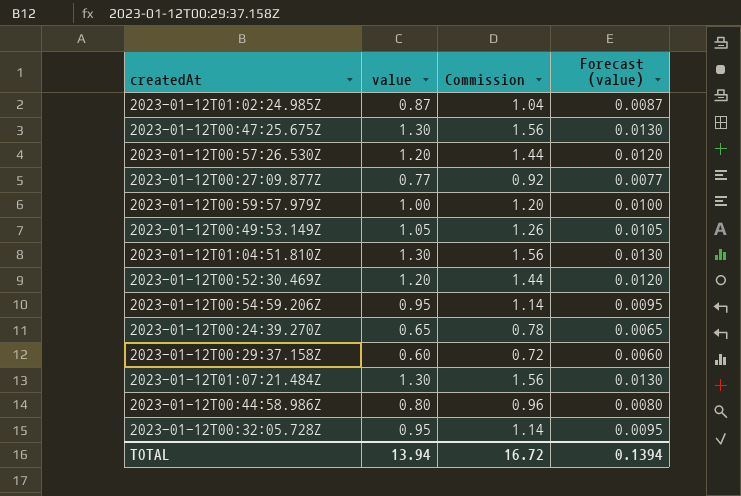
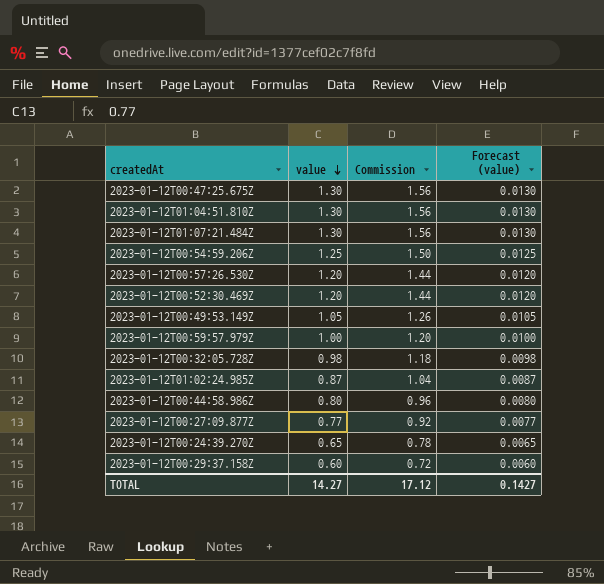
row order: none -> value descending
2023-01-12T00:54:59.206Z | value: 0.95 -> 1.25
2023-01-12T00:54:59.206Z | Commission: 1.14 -> 1.50
2023-01-12T00:54:59.206Z | Forecast (value): 0.0095 -> 0.0125
2023-01-12T00:32:05.728Z | value: 0.95 -> 0.98
2023-01-12T00:32:05.728Z | Commission: 1.14 -> 1.18
2023-01-12T00:32:05.728Z | Forecast (value): 0.0095 -> 0.0098
TOTAL | value: 13.94 -> 14.27
TOTAL | Commission: 16.72 -> 17.12
TOTAL | Forecast (value): 0.1394 -> 0.1427

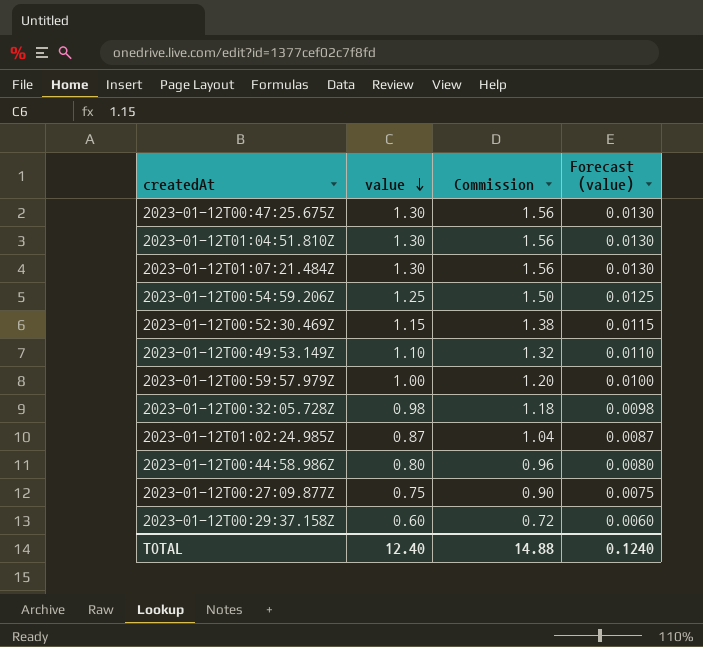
row 2023-01-12T00:57:26.530Z: 1.20 | 1.44 | 0.0120 -> none
row 2023-01-12T00:24:39.270Z: 0.65 | 0.78 | 0.0065 -> none
2023-01-12T00:52:30.469Z | value: 1.20 -> 1.15
2023-01-12T00:52:30.469Z | Commission: 1.44 -> 1.38
2023-01-12T00:52:30.469Z | Forecast (value): 0.0120 -> 0.0115
2023-01-12T00:49:53.149Z | value: 1.05 -> 1.10
2023-01-12T00:49:53.149Z | Commission: 1.26 -> 1.32
2023-01-12T00:49:53.149Z | Forecast (value): 0.0105 -> 0.0110
2023-01-12T00:27:09.877Z | value: 0.77 -> 0.75
2023-01-12T00:27:09.877Z | Commission: 0.92 -> 0.90
2023-01-12T00:27:09.877Z | Forecast (value): 0.0077 -> 0.0075
TOTAL | value: 14.27 -> 12.40
TOTAL | Commission: 17.12 -> 14.88
TOTAL | Forecast (value): 0.1427 -> 0.1240

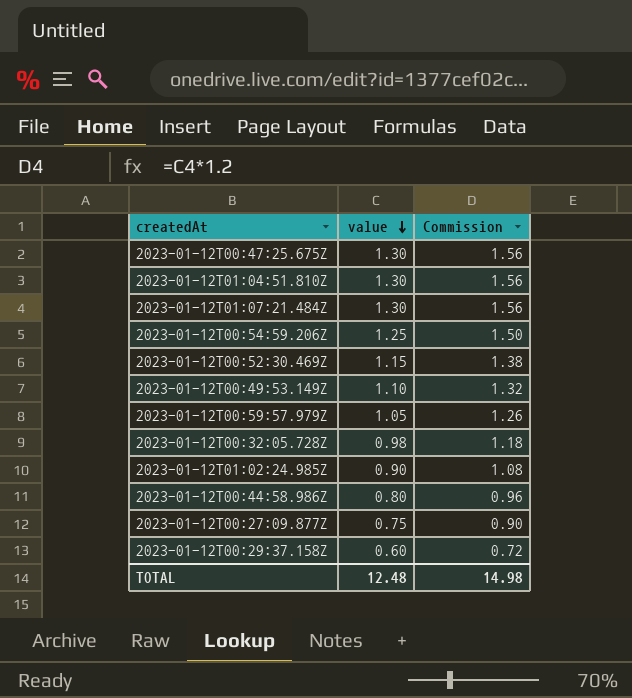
column Forecast (value) | formula: [value] * 0.01 -> none
2023-01-12T00:59:57.979Z | value: 1.00 -> 1.05
2023-01-12T00:59:57.979Z | Commission: 1.20 -> 1.26
2023-01-12T01:02:24.985Z | value: 0.87 -> 0.90
2023-01-12T01:02:24.985Z | Commission: 1.04 -> 1.08
TOTAL | value: 12.40 -> 12.48
TOTAL | Commission: 14.88 -> 14.98

